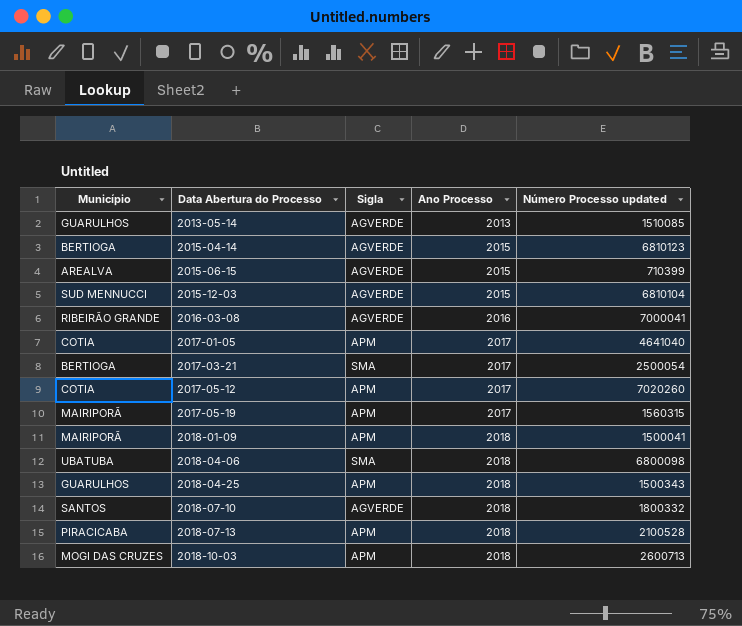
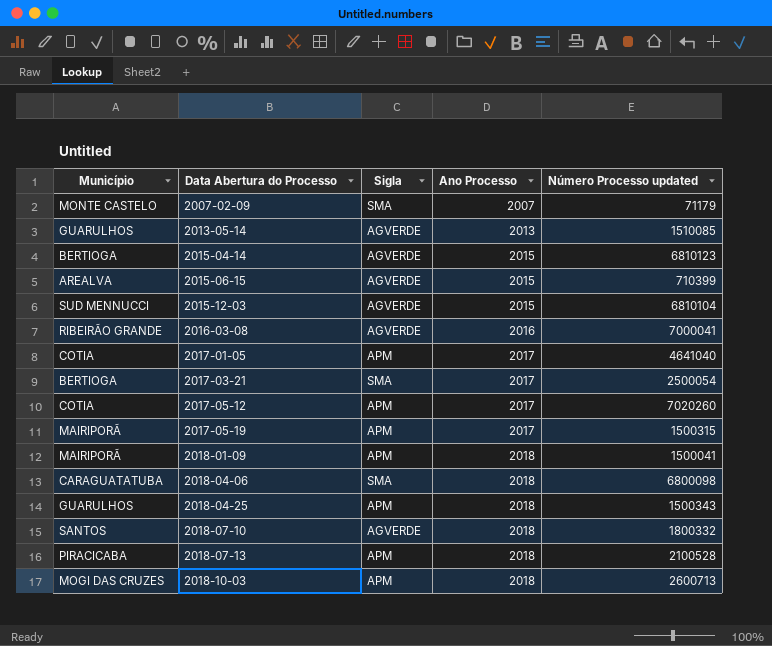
row 2007-02-09: none -> MONTE CASTELO | SMA | 2007 | 71179
2017-05-19 | Número Processo updated: 1560315 -> 1500315
2018-04-06 | Município: UBATUBA -> CARAGUATATUBA

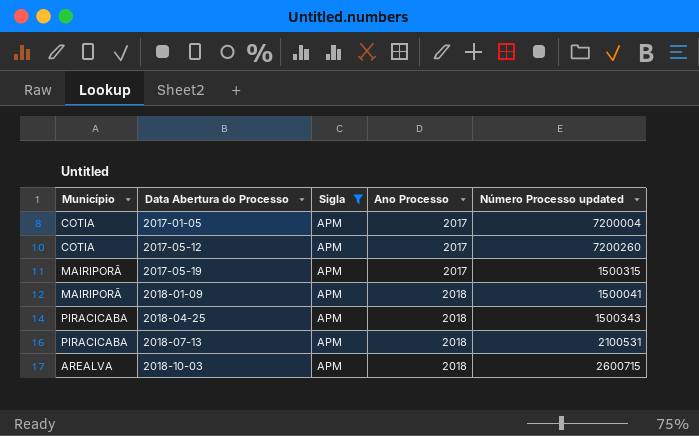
filter: none -> Sigla = APM
2017-01-05 | Número Processo updated: 4641040 -> 7200004
2017-05-12 | Número Processo updated: 7020260 -> 7200260
2018-04-25 | Município: GUARULHOS -> PIRACICABA
2018-07-13 | Número Processo updated: 2100528 -> 2100531
2018-10-03 | Município: MOGI DAS CRUZES -> AREALVA
2018-10-03 | Número Processo updated: 2600713 -> 2600715

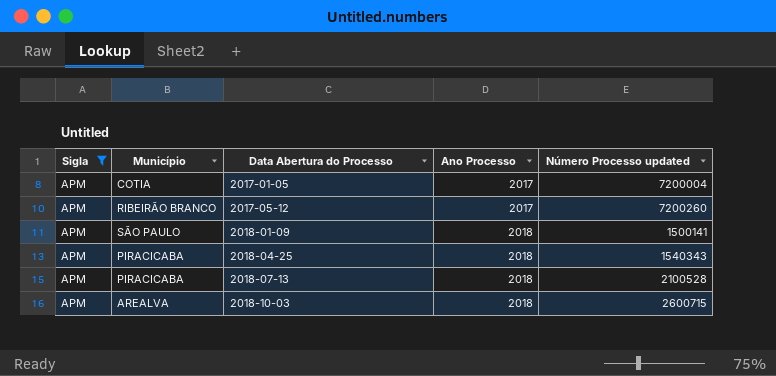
column Sigla | position: 3 -> 1
row 2017-05-19: MAIRIPORÃ | APM | 2017 | 1500315 -> none
2017-05-12 | Município: COTIA -> RIBEIRÃO BRANCO
2018-01-09 | Município: MAIRIPORÃ -> SÃO PAULO
2018-01-09 | Número Processo updated: 1500041 -> 1500141
2018-04-25 | Número Processo updated: 1500343 -> 1540343
2018-07-13 | Número Processo updated: 2100531 -> 2100528

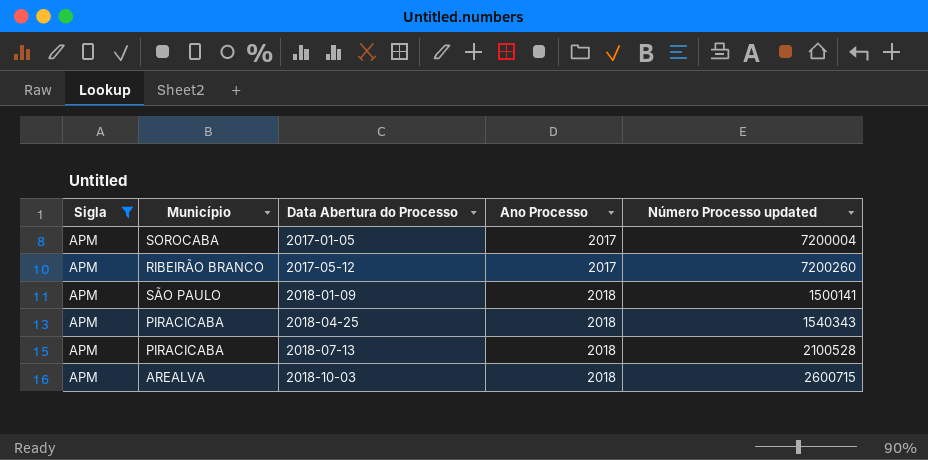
2017-01-05 | Município: COTIA -> SOROCABA

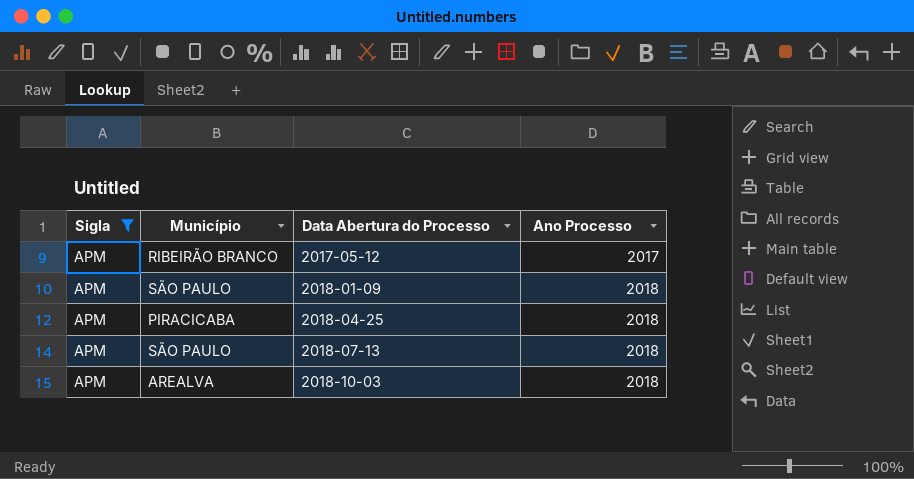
column Número Processo updated | position: 5 -> none
row 2017-01-05: APM | SOROCABA | 2017 | 7200004 -> none
2018-07-13 | Município: PIRACICABA -> SÃO PAULO

